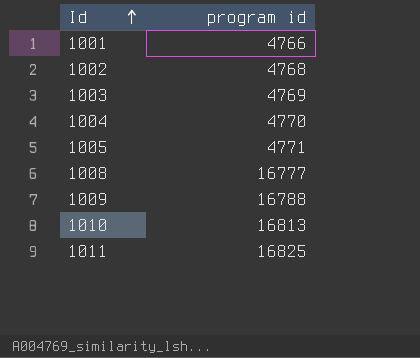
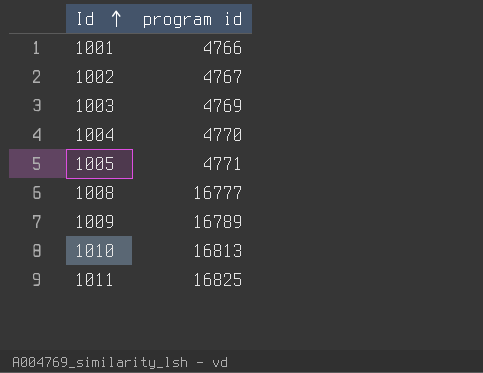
1002 | program id: 4768 -> 4767
1009 | program id: 16788 -> 16789

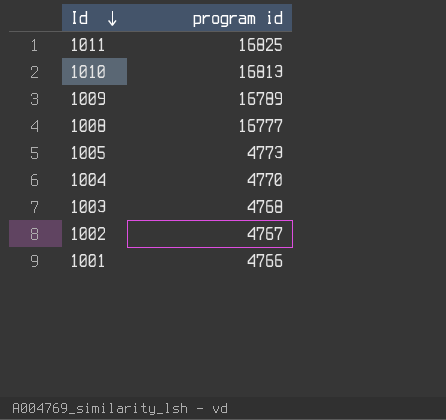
row order: Id ascending -> Id descending
1005 | program id: 4771 -> 4773
1003 | program id: 4769 -> 4768

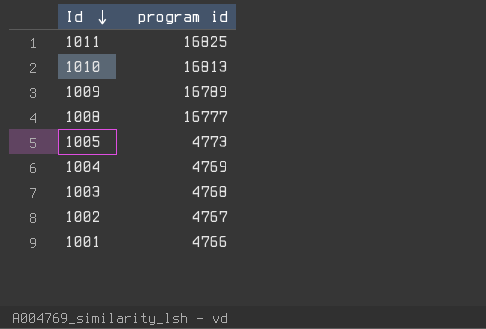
1004 | program id: 4770 -> 4769

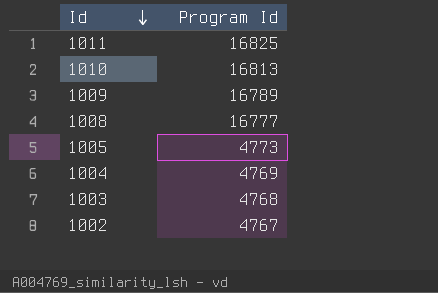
column name: program id -> Program Id
row 1001: 4766 -> none

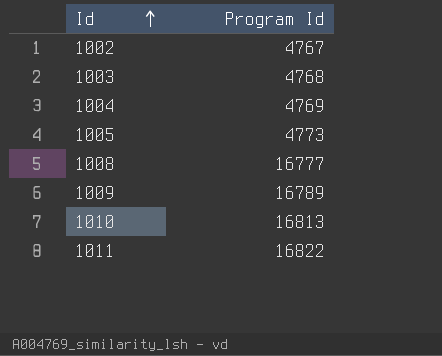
row order: Id descending -> Id ascending
1011 | Program Id: 16825 -> 16822

